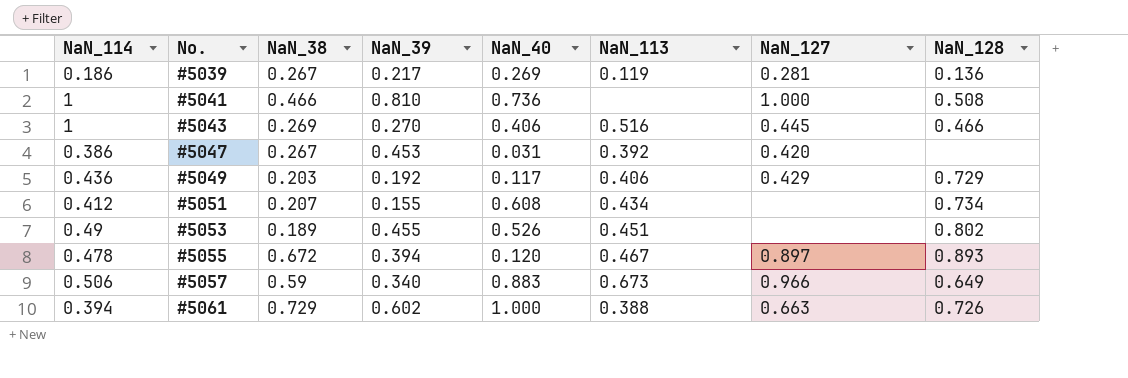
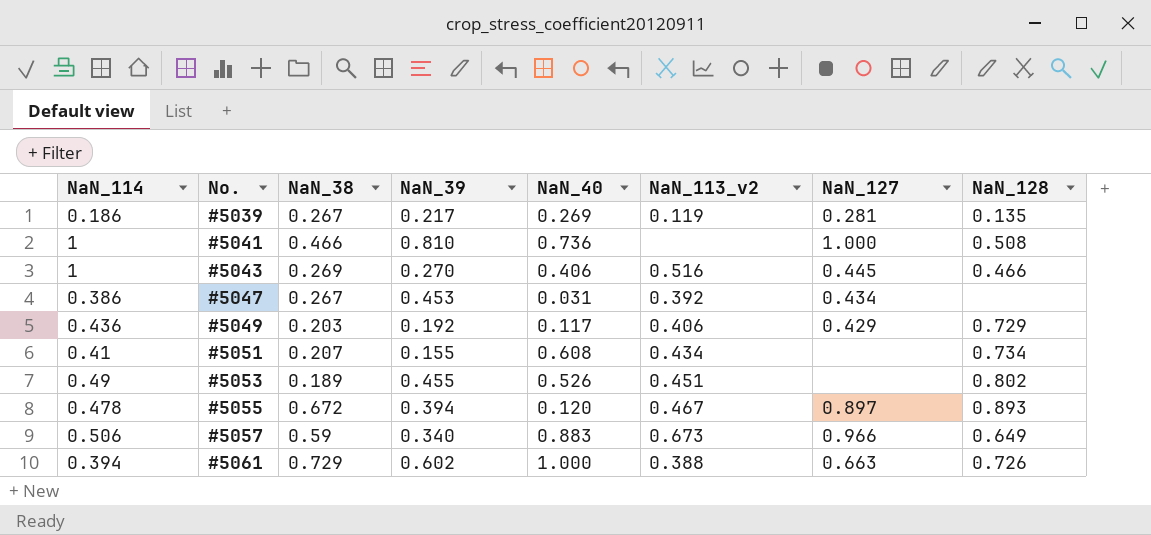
column name: NaN_113 -> NaN_113_v2
#5039 | NaN_128: 0.136 -> 0.135
#5047 | NaN_127: 0.420 -> 0.434
#5051 | NaN_114: 0.412 -> 0.41

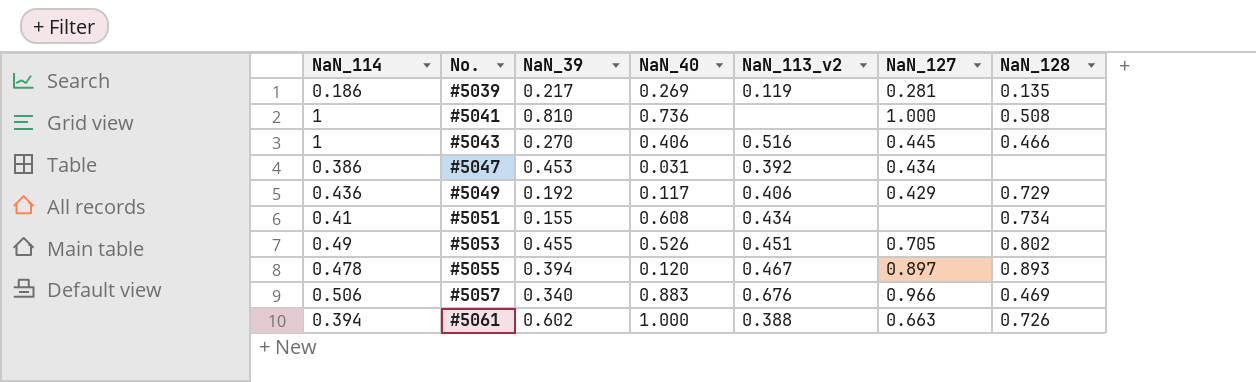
column NaN_38 | position: 3 -> none
#5053 | NaN_127: none -> 0.705
#5057 | NaN_113_v2: 0.673 -> 0.676
#5057 | NaN_128: 0.649 -> 0.469

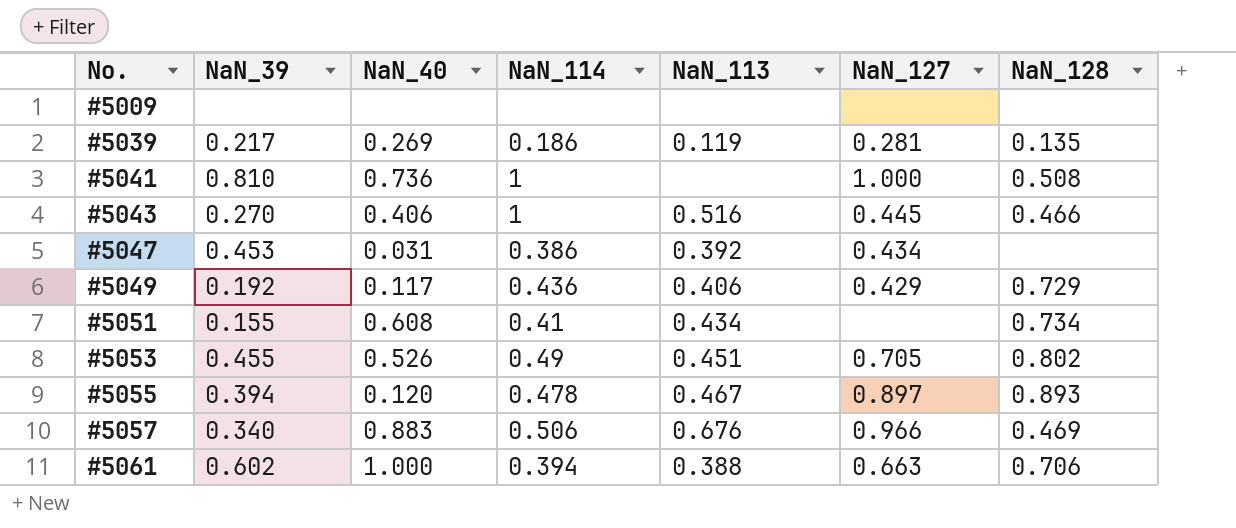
column NaN_114 | position: 1 -> 4
column name: NaN_113_v2 -> NaN_113
row #5009: none -> none | none | none | none | none | none
#5061 | NaN_128: 0.726 -> 0.706

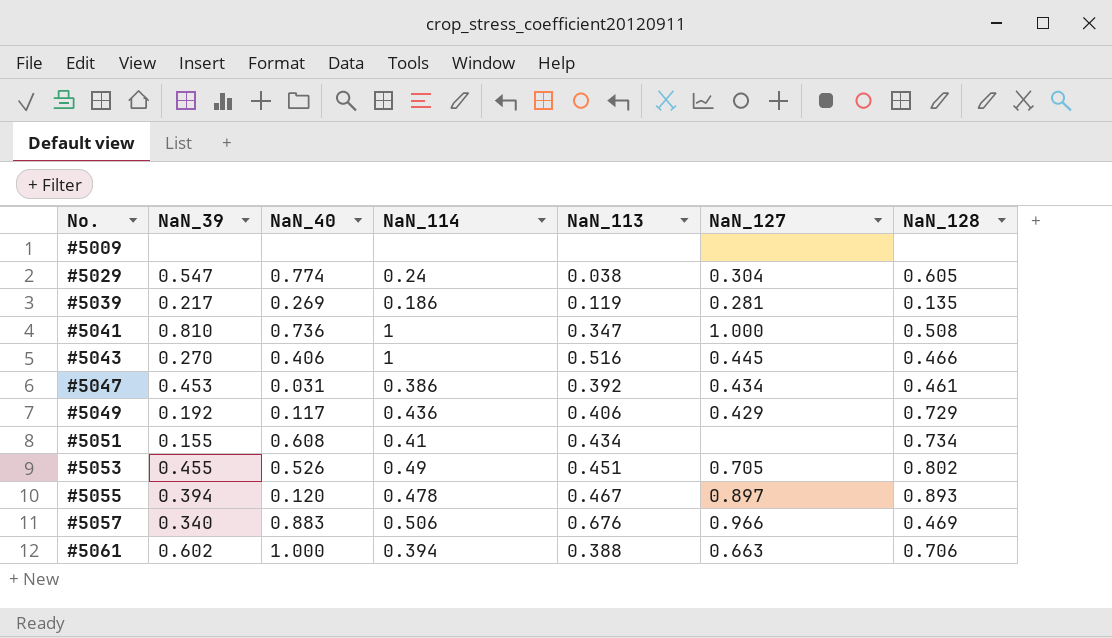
row #5029: none -> 0.547 | 0.774 | 0.24 | 0.038 | 0.304 | 0.605
#5041 | NaN_113: none -> 0.347
#5047 | NaN_128: none -> 0.461

